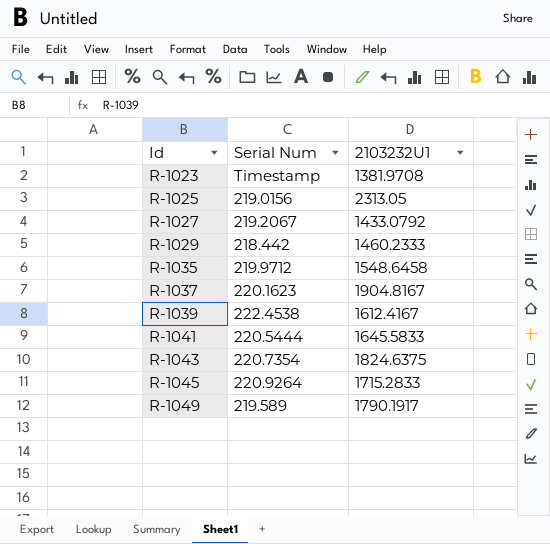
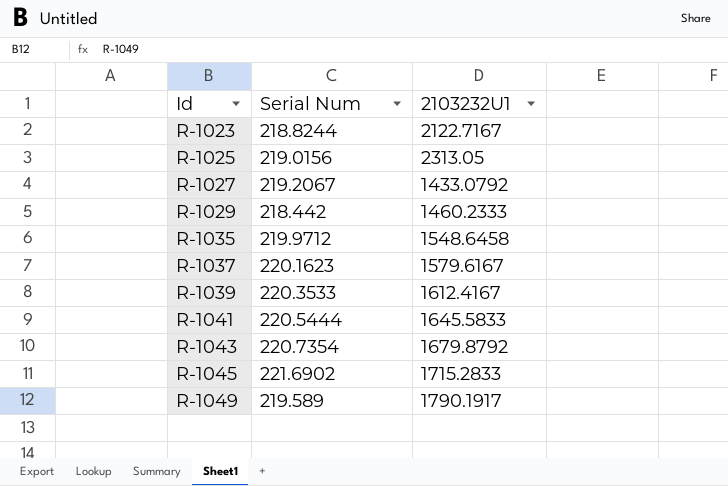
R-1023 | Serial Num: Timestamp -> 218.8244
R-1023 | 2103232U1: 1381.9708 -> 2122.7167
R-1037 | 2103232U1: 1904.8167 -> 1579.6167
R-1039 | Serial Num: 222.4538 -> 220.3533
R-1043 | 2103232U1: 1824.6375 -> 1679.8792
R-1045 | Serial Num: 220.9264 -> 221.6902

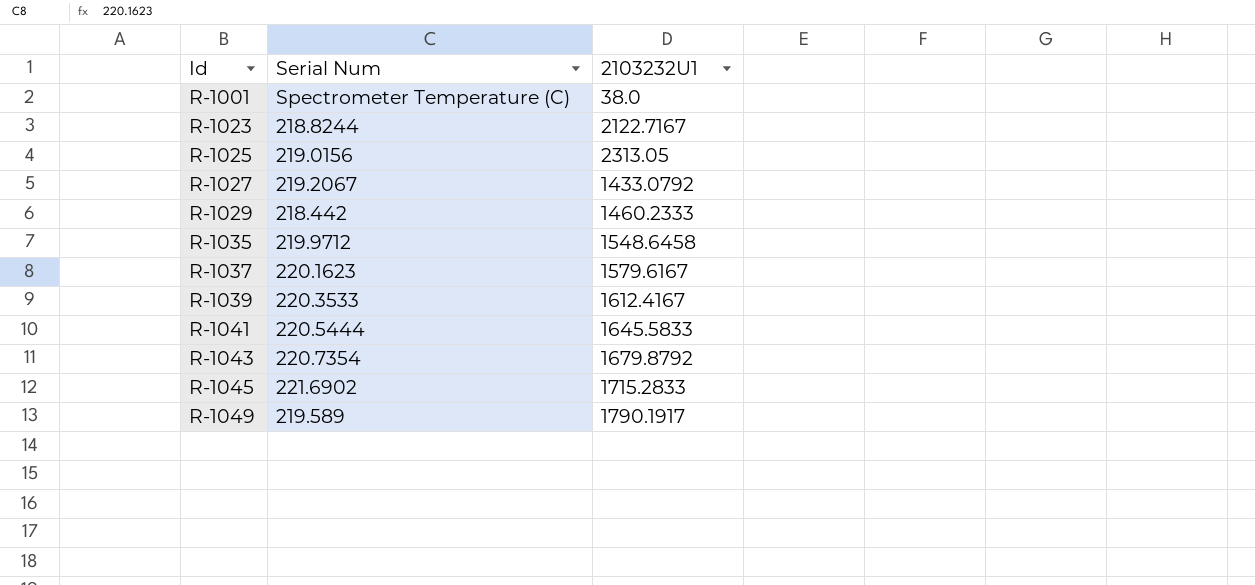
row R-1001: none -> Spectrometer Temperature (C) | 38.0

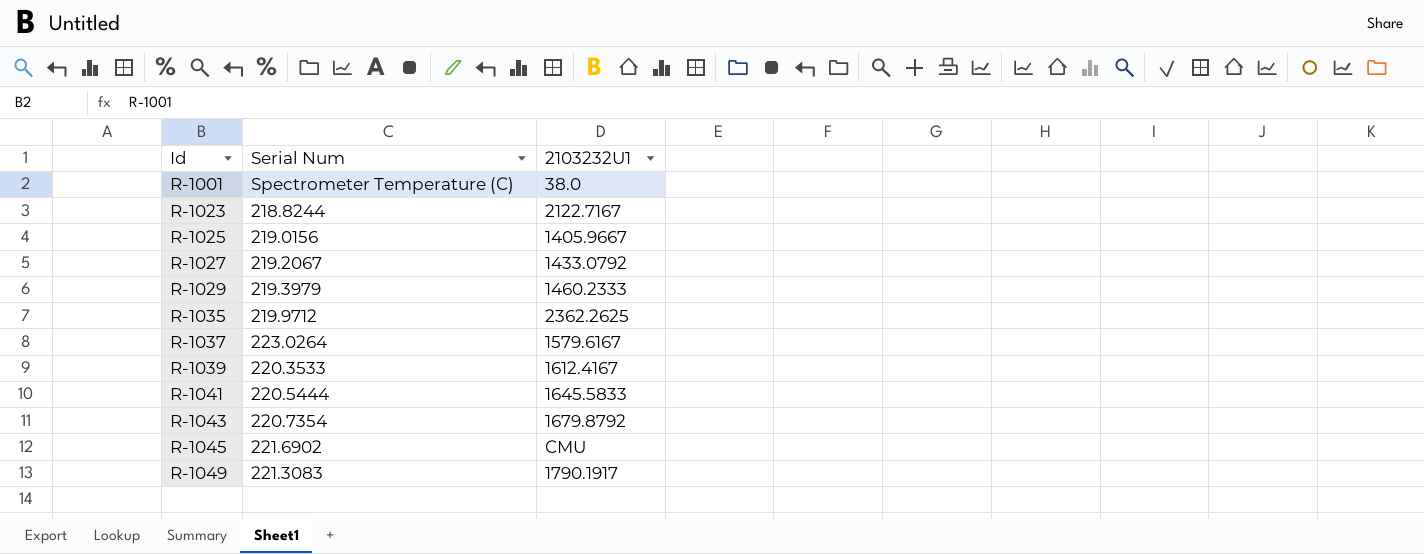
R-1025 | 2103232U1: 2313.05 -> 1405.9667
R-1029 | Serial Num: 218.442 -> 219.3979
R-1035 | 2103232U1: 1548.6458 -> 2362.2625
R-1037 | Serial Num: 220.1623 -> 223.0264
R-1045 | 2103232U1: 1715.2833 -> CMU
R-1049 | Serial Num: 219.589 -> 221.3083

